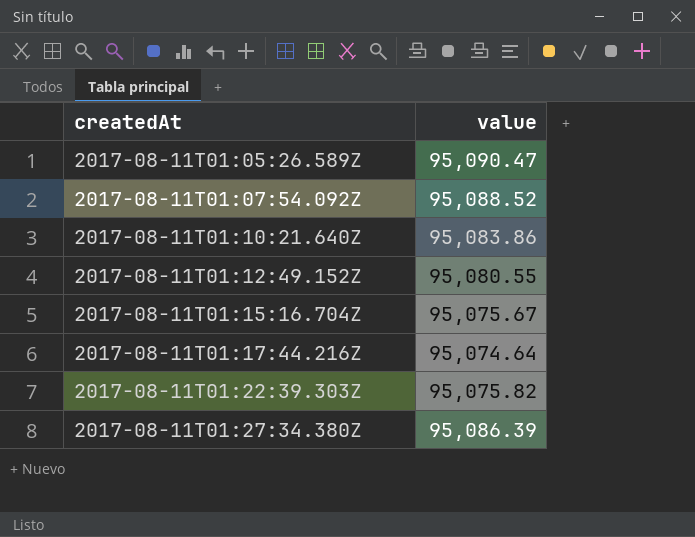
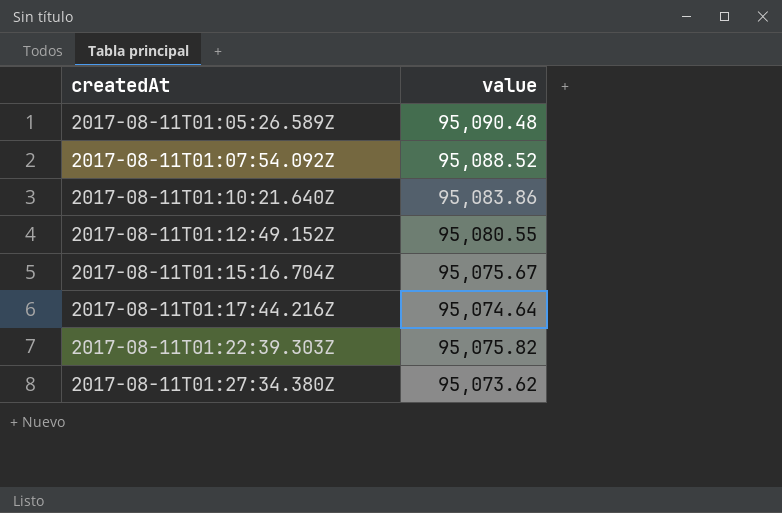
2017-08-11T01:05:26.589Z | value: 95,090.47 -> 95,090.48
2017-08-11T01:27:34.380Z | value: 95,086.39 -> 95,073.62

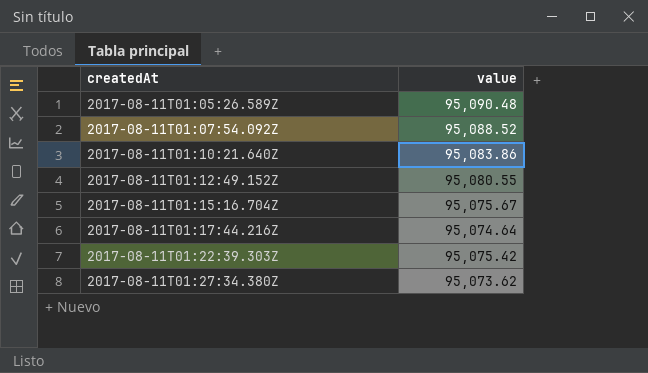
2017-08-11T01:22:39.303Z | value: 95,075.82 -> 95,075.42

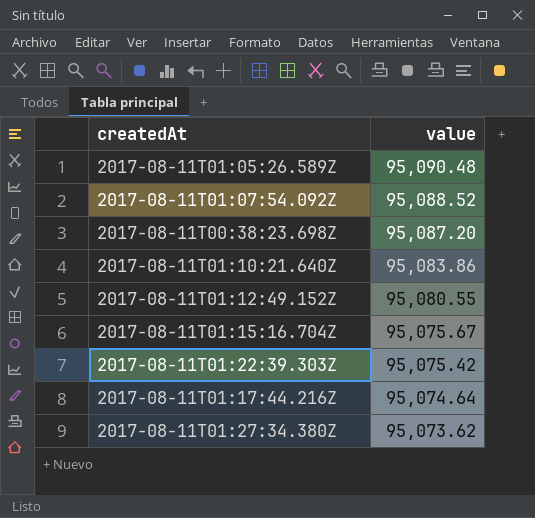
row order: createdAt ascending -> value descending
row 2017-08-11T00:38:23.698Z: none -> 95,087.20

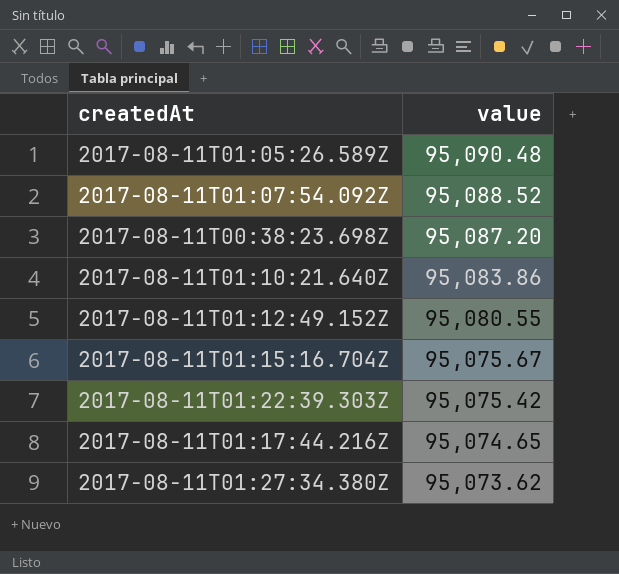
2017-08-11T01:17:44.216Z | value: 95,074.64 -> 95,074.65

